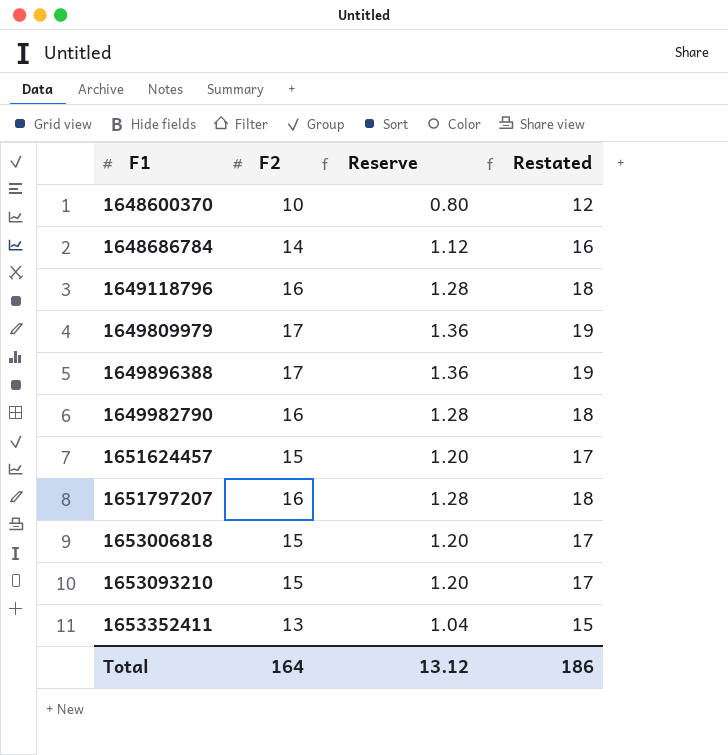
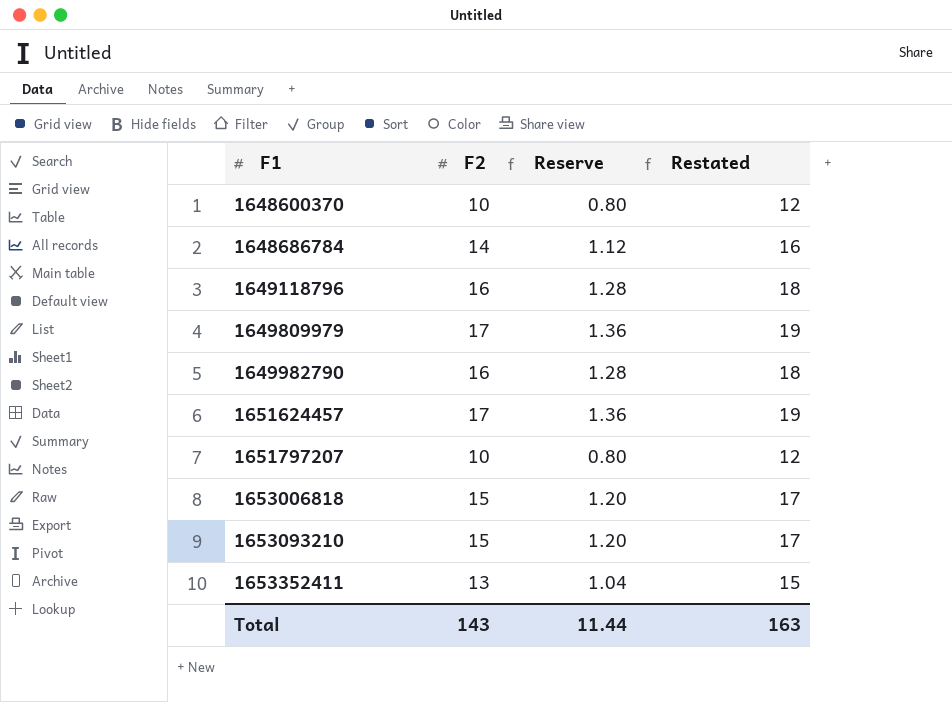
row 1649896388: 17 | 1.36 | 19 -> none
1651624457 | F2: 15 -> 17
1651624457 | Reserve: 1.20 -> 1.36
1651624457 | Restated: 17 -> 19
1651797207 | F2: 16 -> 10
1651797207 | Reserve: 1.28 -> 0.80
1651797207 | Restated: 18 -> 12
Total | F2: 164 -> 143
Total | Reserve: 13.12 -> 11.44
Total | Restated: 186 -> 163

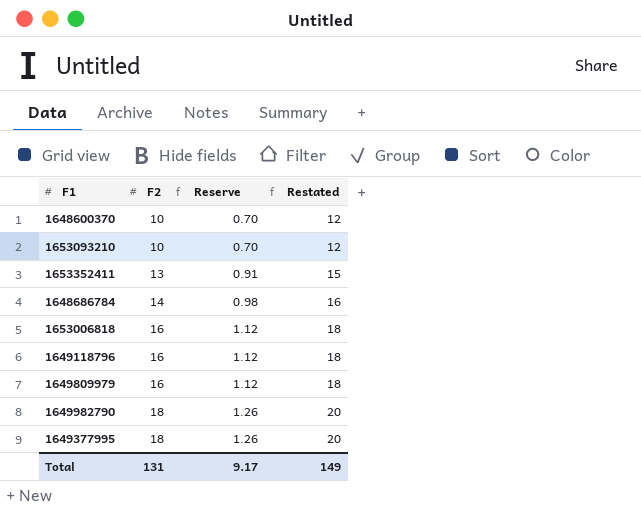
row order: F1 ascending -> F2 ascending
column Reserve | formula: [F2] * 0.08 -> [F2] * 0.07
row 1651624457: 17 | 1.36 | 19 -> none
row 1651797207: 10 | 0.80 | 12 -> none
1653093210 | F2: 15 -> 10
1653093210 | Restated: 17 -> 12
1653006818 | F2: 15 -> 16
1653006818 | Restated: 17 -> 18
1649809979 | F2: 17 -> 16
1649809979 | Restated: 19 -> 18
1649982790 | F2: 16 -> 18
1649982790 | Restated: 18 -> 20
row 1649377995: none -> 18 | 1.26 | 20
Total | F2: 143 -> 131
Total | Reserve: 11.44 -> 9.17
Total | Restated: 163 -> 149

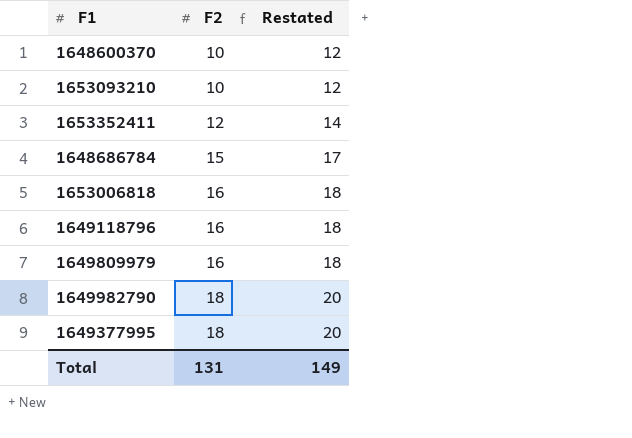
column Reserve | formula: [F2] * 0.07 -> none
1653352411 | F2: 13 -> 12
1653352411 | Restated: 15 -> 14
1648686784 | F2: 14 -> 15
1648686784 | Restated: 16 -> 17

